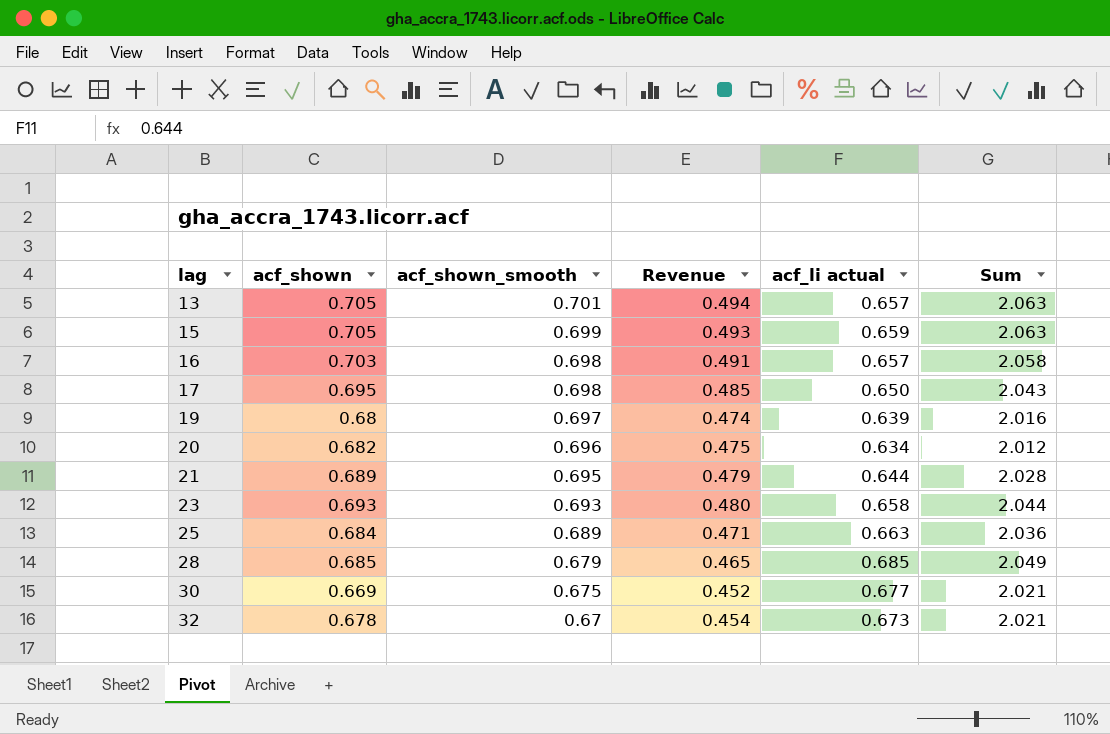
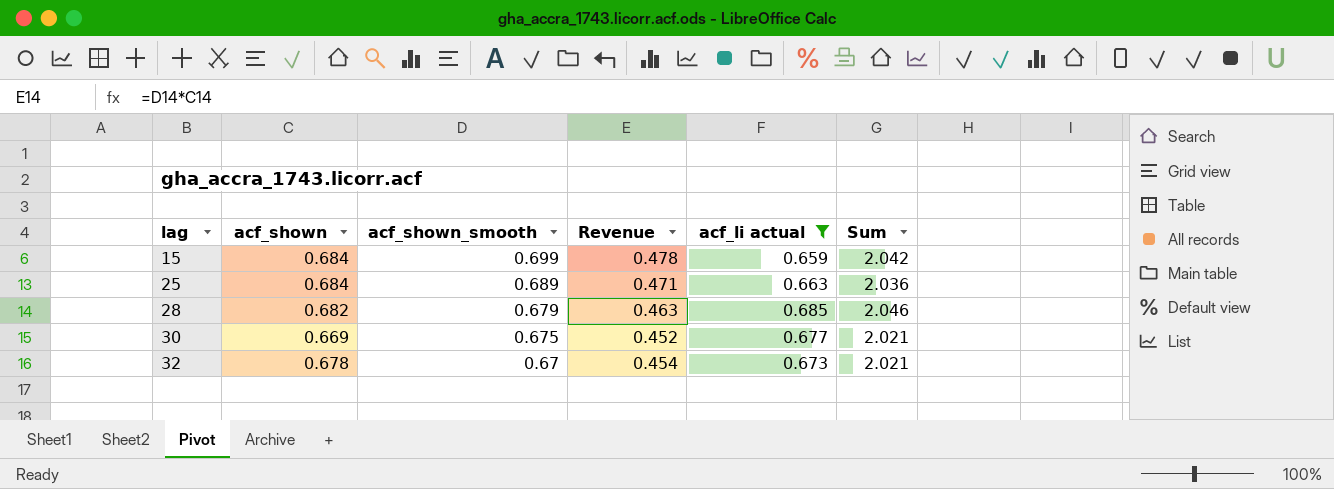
filter: none -> acf_li actual >= 0.659
15 | acf_shown: 0.705 -> 0.684
15 | Revenue: 0.493 -> 0.478
15 | Sum: 2.063 -> 2.042
28 | acf_shown: 0.685 -> 0.682
28 | Revenue: 0.465 -> 0.463
28 | Sum: 2.049 -> 2.046

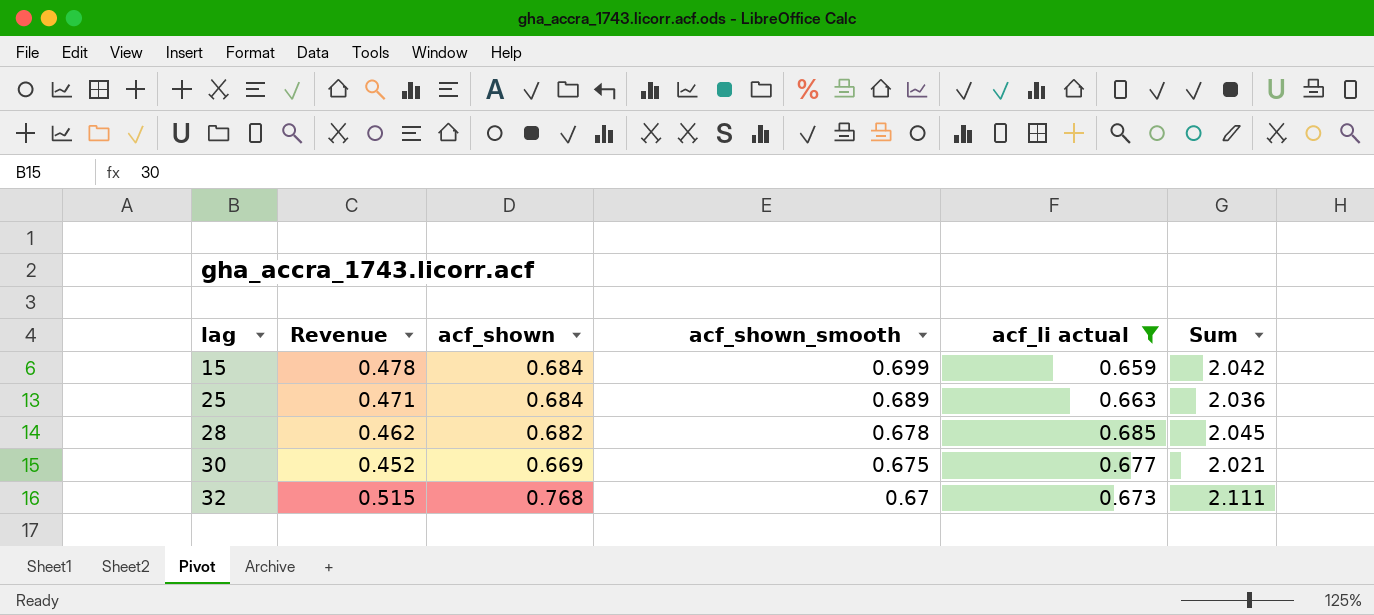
column Revenue | position: 4 -> 2
28 | Revenue: 0.463 -> 0.462
28 | acf_shown_smooth: 0.679 -> 0.678
28 | Sum: 2.046 -> 2.045
32 | Revenue: 0.454 -> 0.515
32 | acf_shown: 0.678 -> 0.768
32 | Sum: 2.021 -> 2.111

